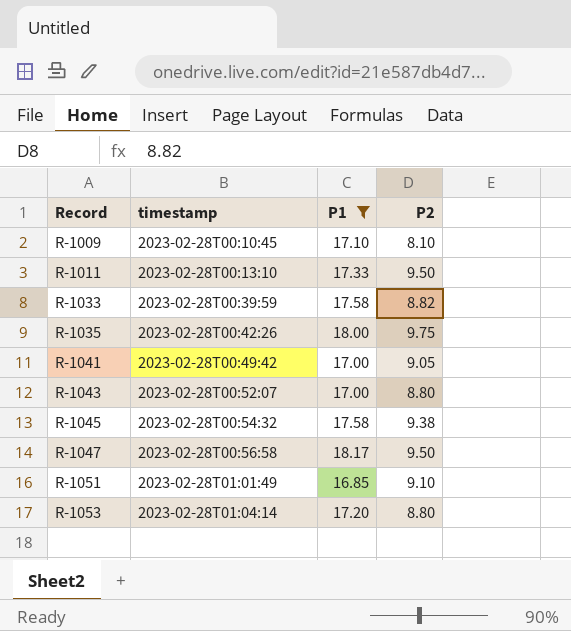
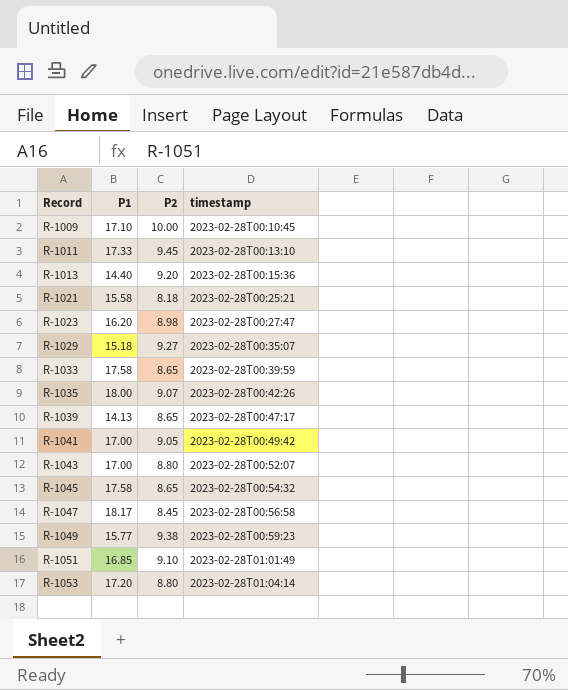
filter: P1 >= 16.85 -> none
column timestamp | position: 2 -> 4
R-1009 | P2: 8.10 -> 10.00
R-1011 | P2: 9.50 -> 9.45
R-1033 | P2: 8.82 -> 8.65
R-1035 | P2: 9.75 -> 9.07
R-1045 | P2: 9.38 -> 8.65
R-1047 | P2: 9.50 -> 8.45

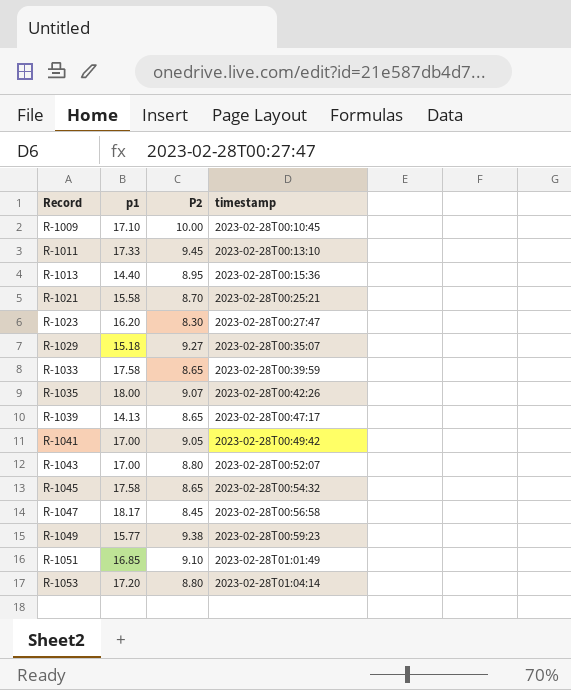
column name: P1 -> p1
R-1013 | P2: 9.20 -> 8.95
R-1021 | P2: 8.18 -> 8.70
R-1023 | P2: 8.98 -> 8.30

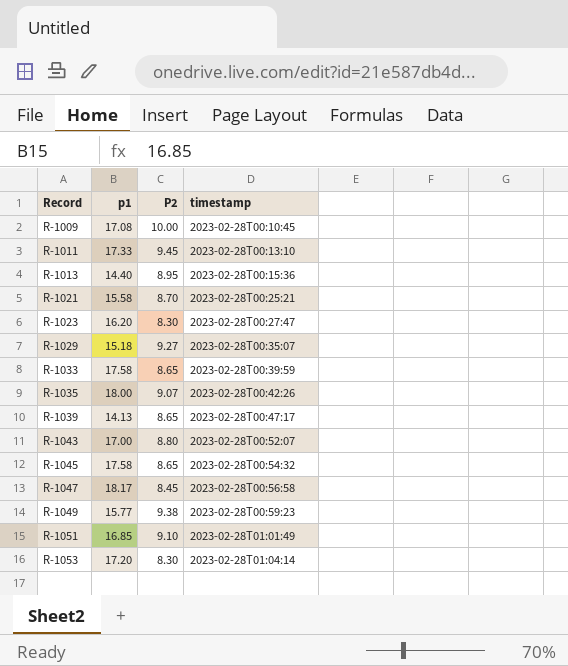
row R-1041: 17.00 | 9.05 | 2023-02-28T00:49:42 -> none
R-1009 | p1: 17.10 -> 17.08
R-1053 | P2: 8.80 -> 8.30

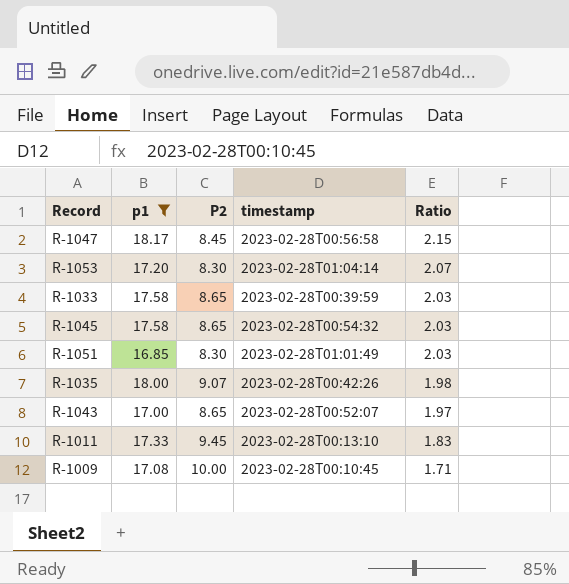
filter: none -> p1 >= 16.85
row order: Record ascending -> Ratio descending
column Ratio | formula: none -> [p1] / [P2]
R-1051 | P2: 9.10 -> 8.30
R-1043 | P2: 8.80 -> 8.65

